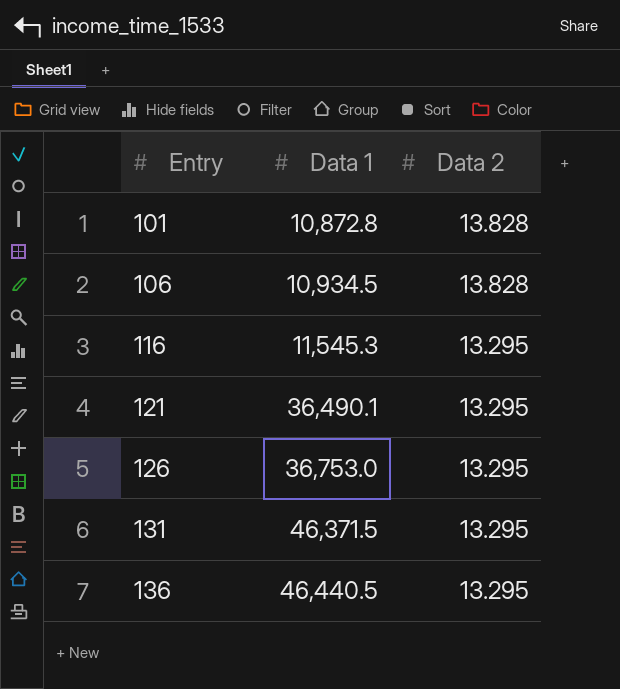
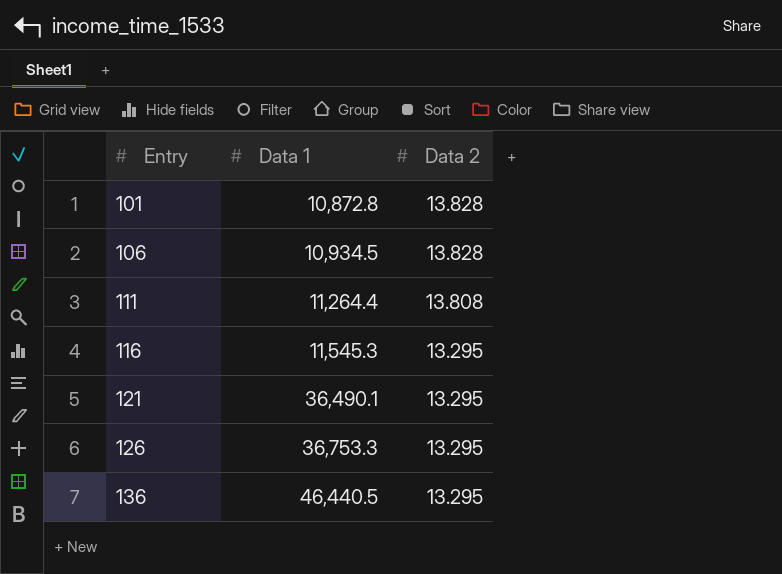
row 131: 46,371.5 | 13.295 -> none
row 111: none -> 11,264.4 | 13.808
126 | Data 1: 36,753.0 -> 36,753.3

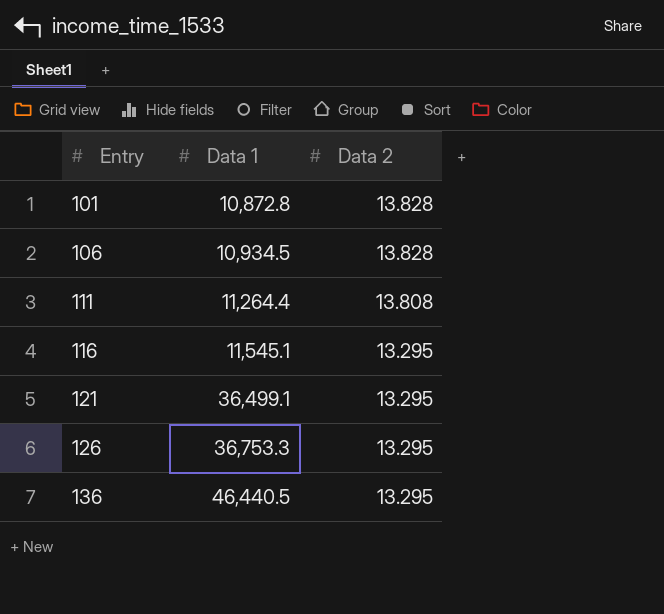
116 | Data 1: 11,545.3 -> 11,545.1
121 | Data 1: 36,490.1 -> 36,499.1

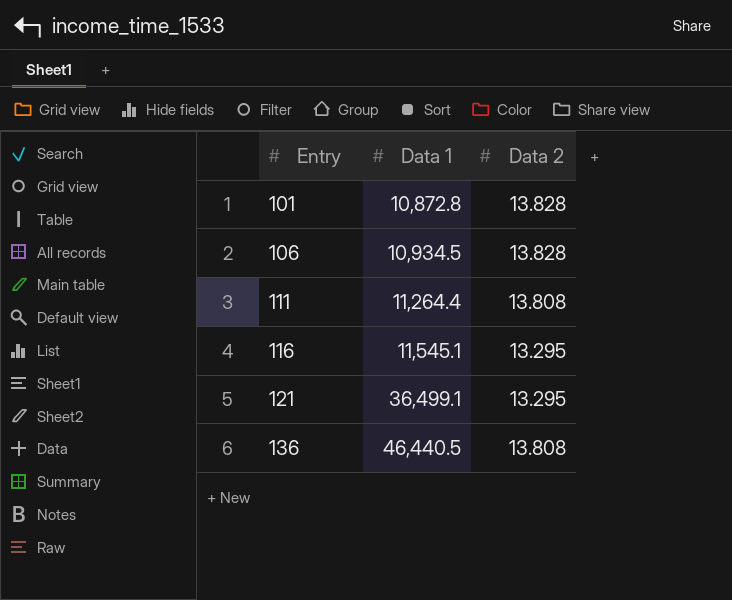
row 126: 36,753.3 | 13.295 -> none
136 | Data 2: 13.295 -> 13.808

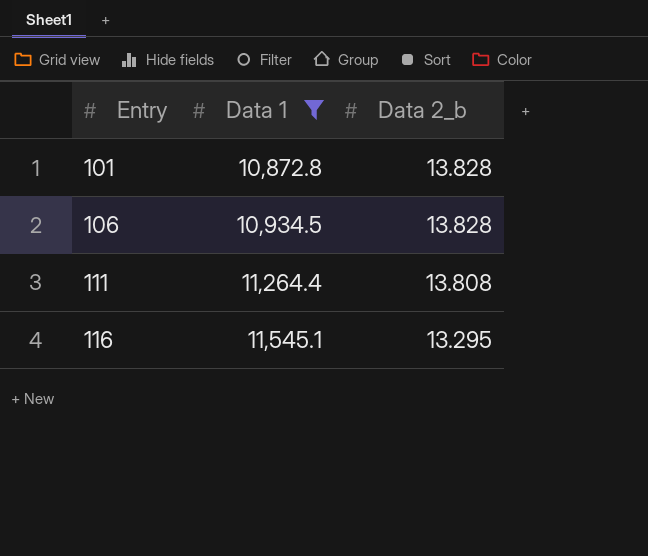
filter: none -> Data 1 <= 11,545.1
column name: Data 2 -> Data 2_b

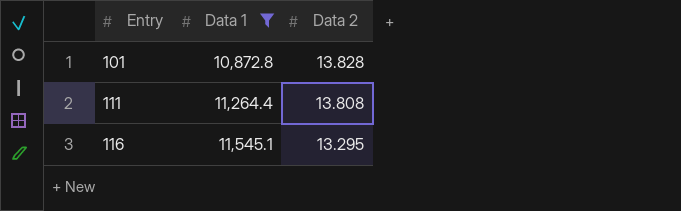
column name: Data 2_b -> Data 2
row 106: 10,934.5 | 13.828 -> none

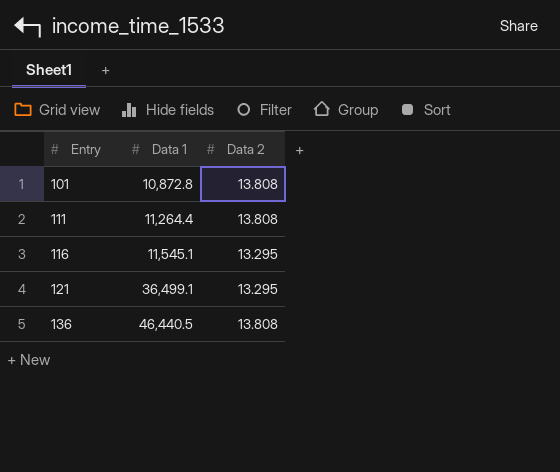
filter: Data 1 <= 11,545.1 -> none
101 | Data 2: 13.828 -> 13.808

